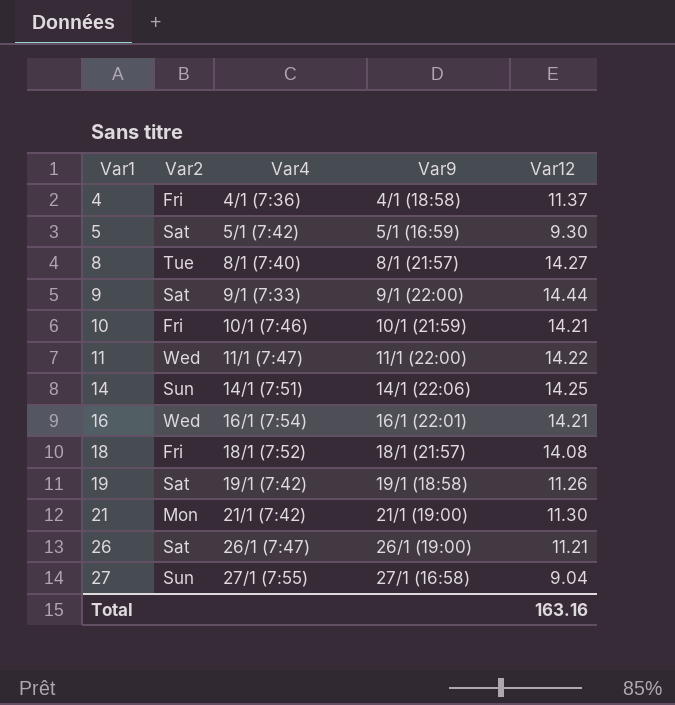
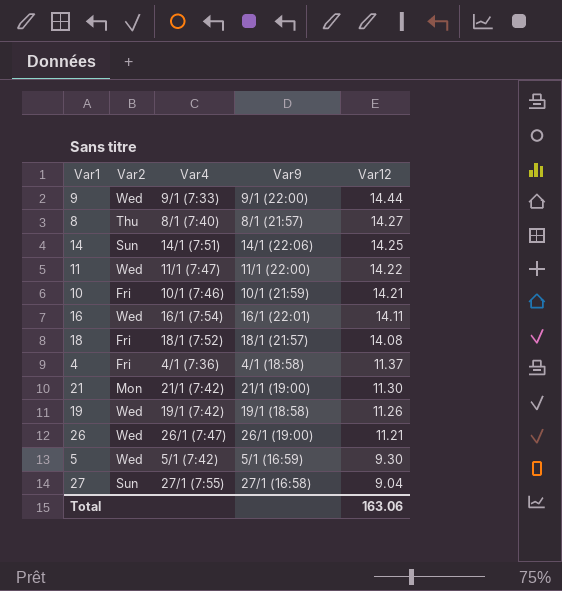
row order: Var1 ascending -> Var12 descending
9 | Var2: Sat -> Wed
8 | Var2: Tue -> Thu
16 | Var12: 14.21 -> 14.11
19 | Var2: Sat -> Wed
26 | Var2: Sat -> Wed
5 | Var2: Sat -> Wed
Total | Var12: 163.16 -> 163.06

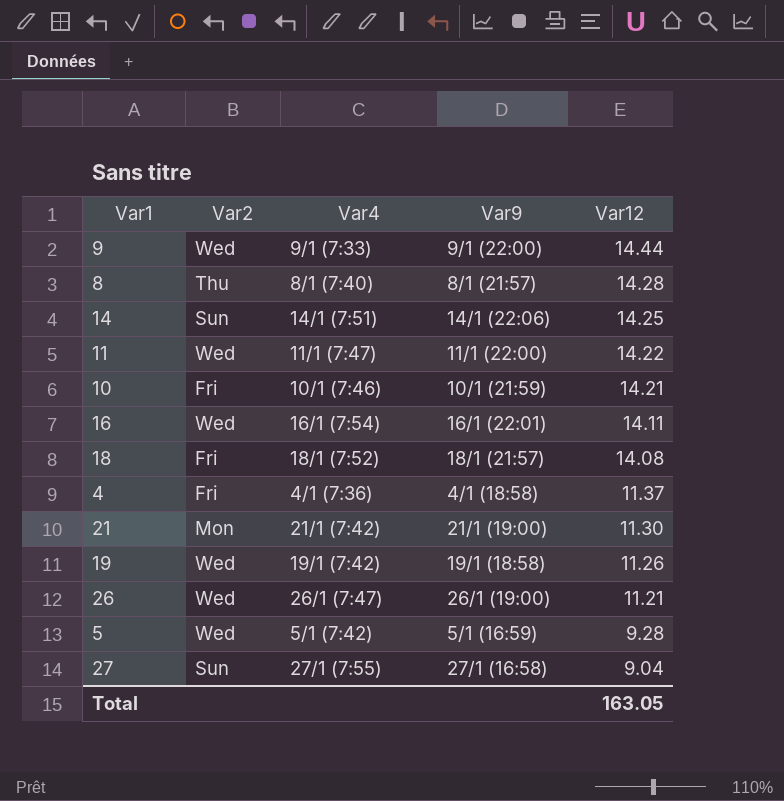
8 | Var12: 14.27 -> 14.28
5 | Var12: 9.30 -> 9.28
Total | Var12: 163.06 -> 163.05

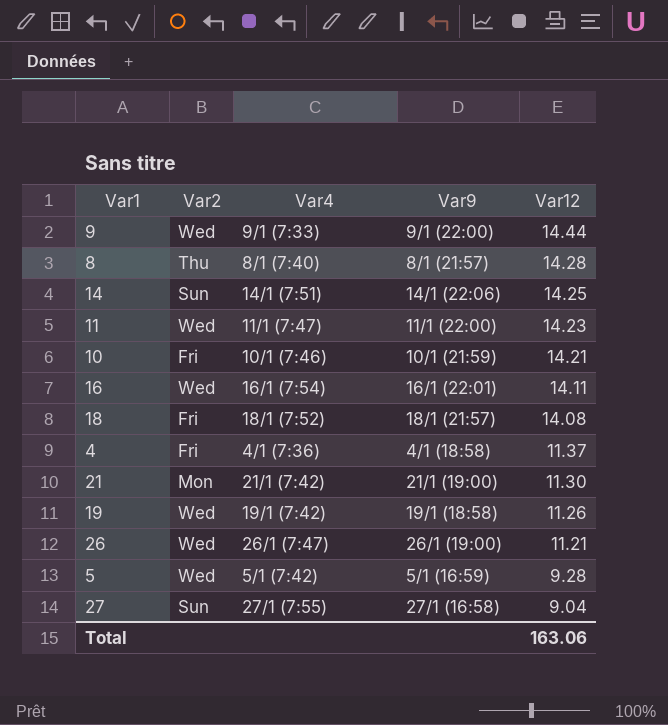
11 | Var12: 14.22 -> 14.23
Total | Var12: 163.05 -> 163.06

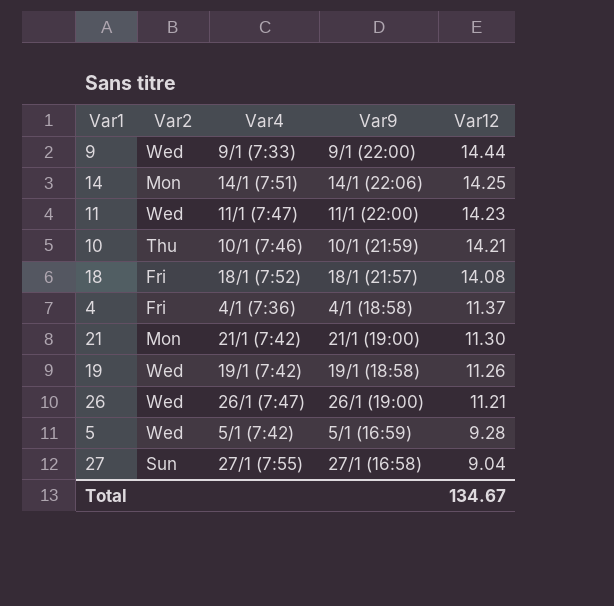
row 8: Thu | 8/1 (7:40) | 8/1 (21:57) | 14.28 -> none
row 16: Wed | 16/1 (7:54) | 16/1 (22:01) | 14.11 -> none
14 | Var2: Sun -> Mon
10 | Var2: Fri -> Thu
Total | Var12: 163.06 -> 134.67

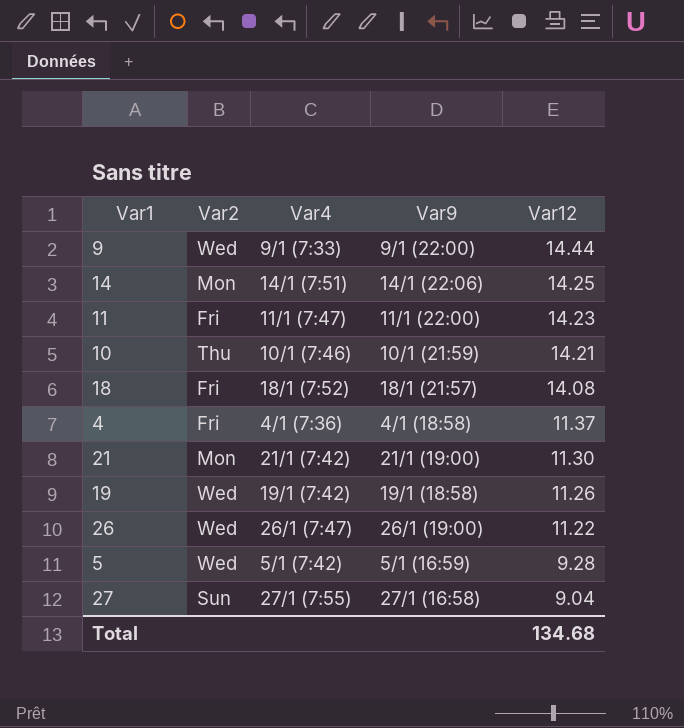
11 | Var2: Wed -> Fri
26 | Var12: 11.21 -> 11.22
Total | Var12: 134.67 -> 134.68

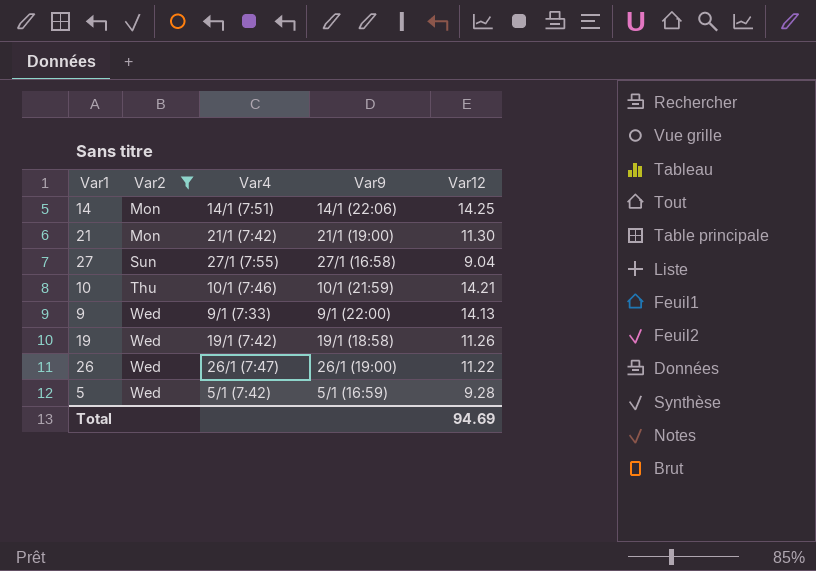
filter: none -> Var2 != Fri
row order: Var12 descending -> Var2 ascending
9 | Var12: 14.44 -> 14.13
Total | Var12: 134.68 -> 94.69

